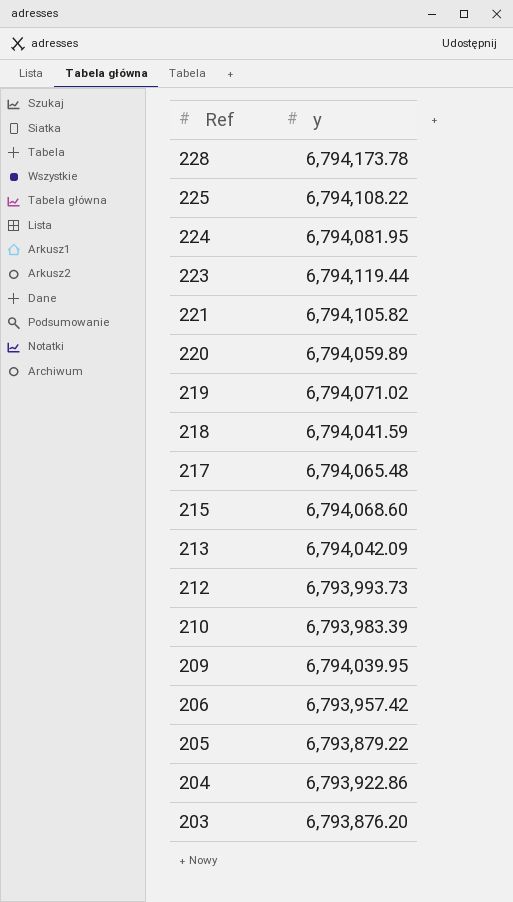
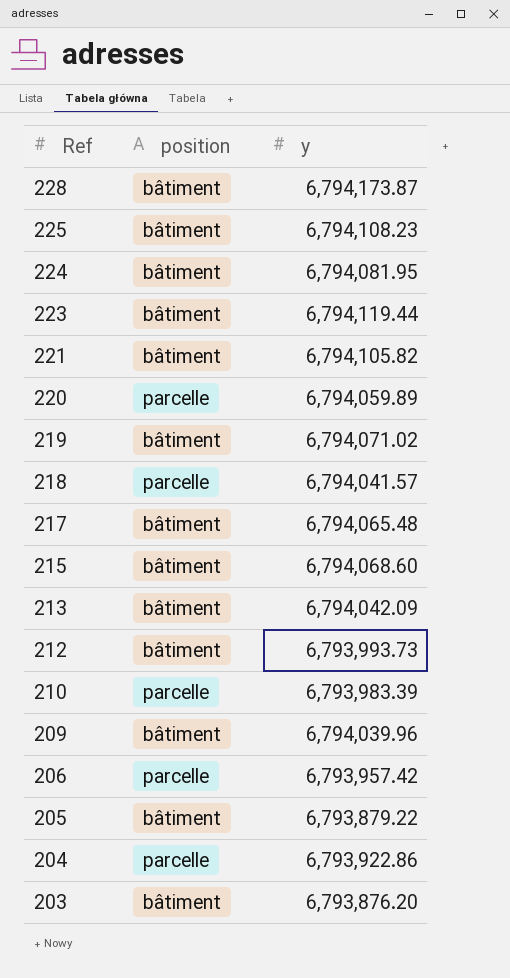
column position | position: none -> 2
228 | y: 6,794,173.78 -> 6,794,173.87
225 | y: 6,794,108.22 -> 6,794,108.23
218 | y: 6,794,041.59 -> 6,794,041.57
209 | y: 6,794,039.95 -> 6,794,039.96

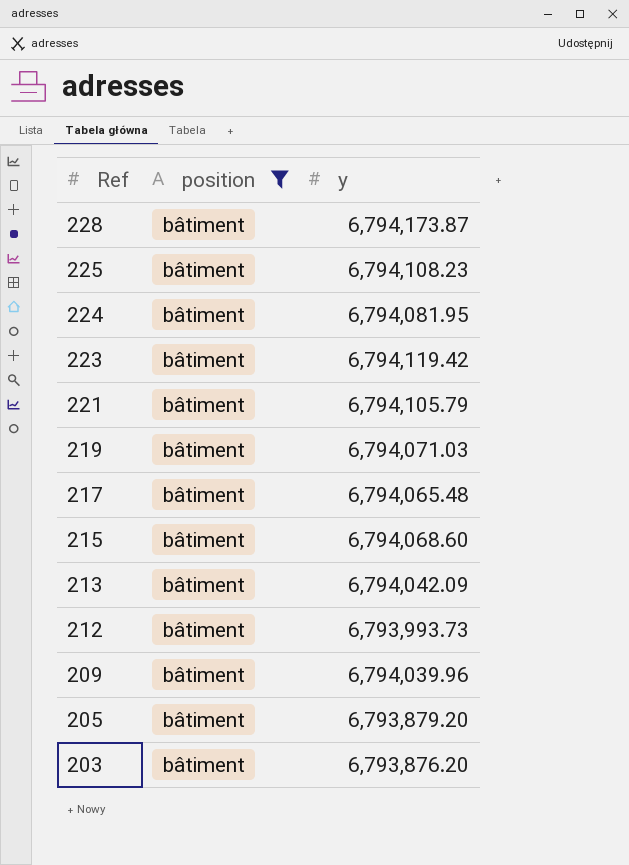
filter: none -> position = bâtiment
223 | y: 6,794,119.44 -> 6,794,119.42
221 | y: 6,794,105.82 -> 6,794,105.79
219 | y: 6,794,071.02 -> 6,794,071.03
205 | y: 6,793,879.22 -> 6,793,879.20

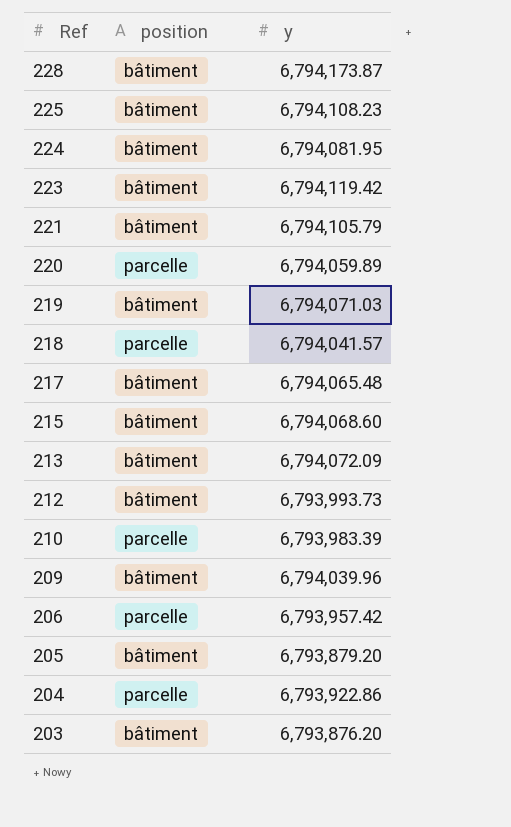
filter: position = bâtiment -> none
213 | y: 6,794,042.09 -> 6,794,072.09

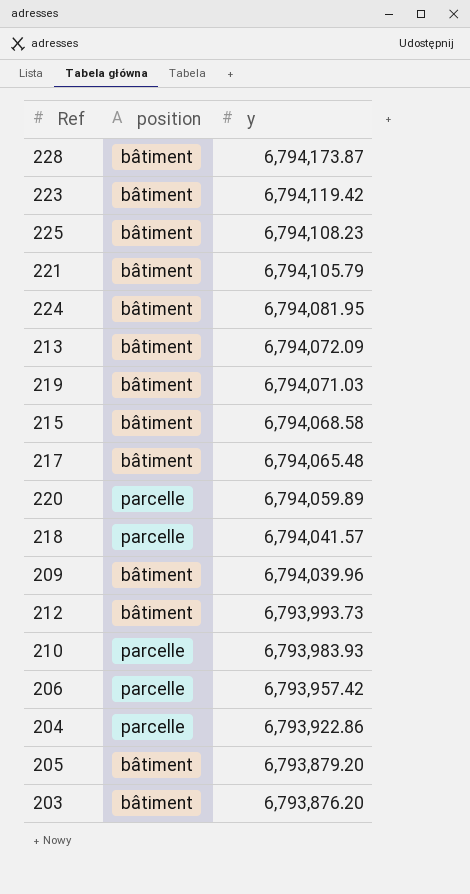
row order: Ref descending -> y descending
215 | y: 6,794,068.60 -> 6,794,068.58
210 | y: 6,793,983.39 -> 6,793,983.93

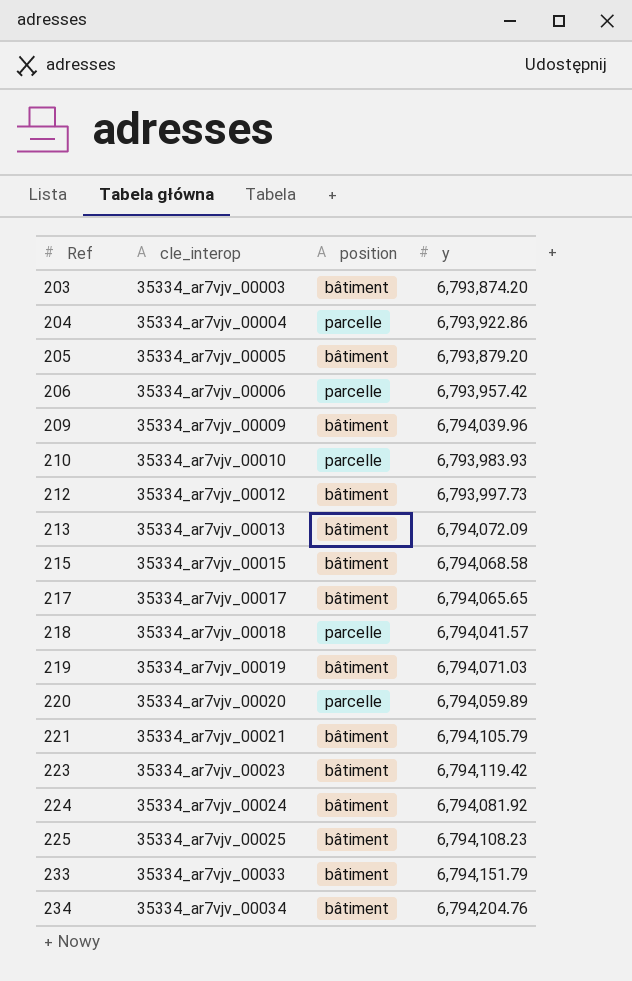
row order: y descending -> Ref ascending
column cle_interop | position: none -> 2
row 228: bâtiment | 6,794,173.87 -> none
203 | y: 6,793,876.20 -> 6,793,874.20
212 | y: 6,793,993.73 -> 6,793,997.73
217 | y: 6,794,065.48 -> 6,794,065.65
224 | y: 6,794,081.95 -> 6,794,081.92
row 233: none -> 35334_ar7vjv_00033 | bâtiment | 6,794,151.79
row 234: none -> 35334_ar7vjv_00034 | bâtiment | 6,794,204.76

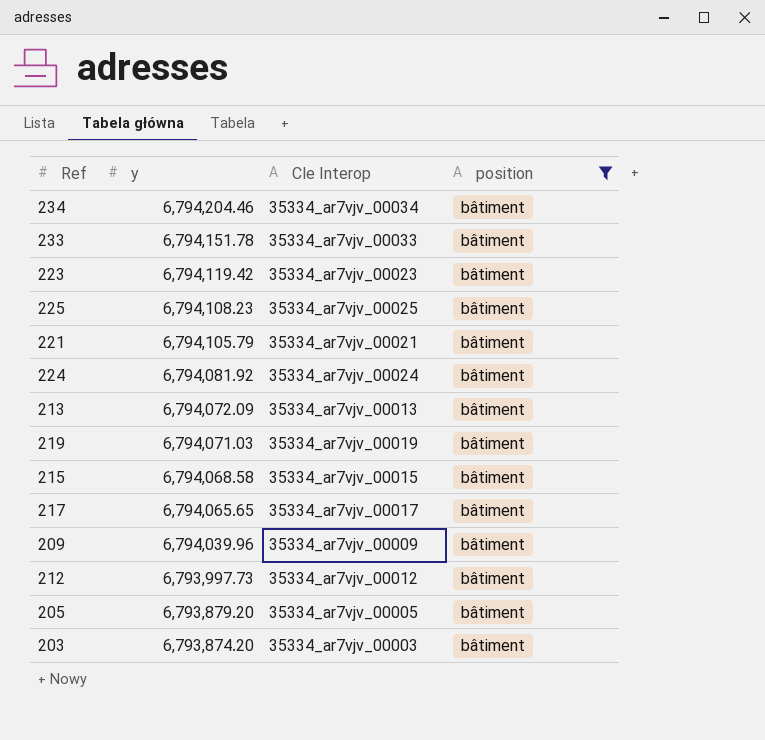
filter: none -> position = bâtiment
row order: Ref ascending -> y descending
column y | position: 4 -> 2
column name: cle_interop -> Cle Interop
234 | y: 6,794,204.76 -> 6,794,204.46
233 | y: 6,794,151.79 -> 6,794,151.78

